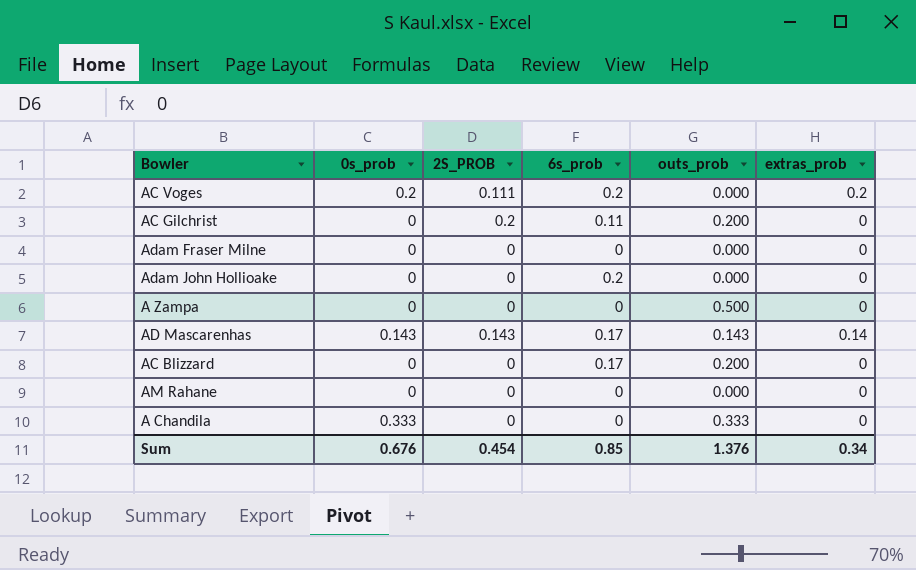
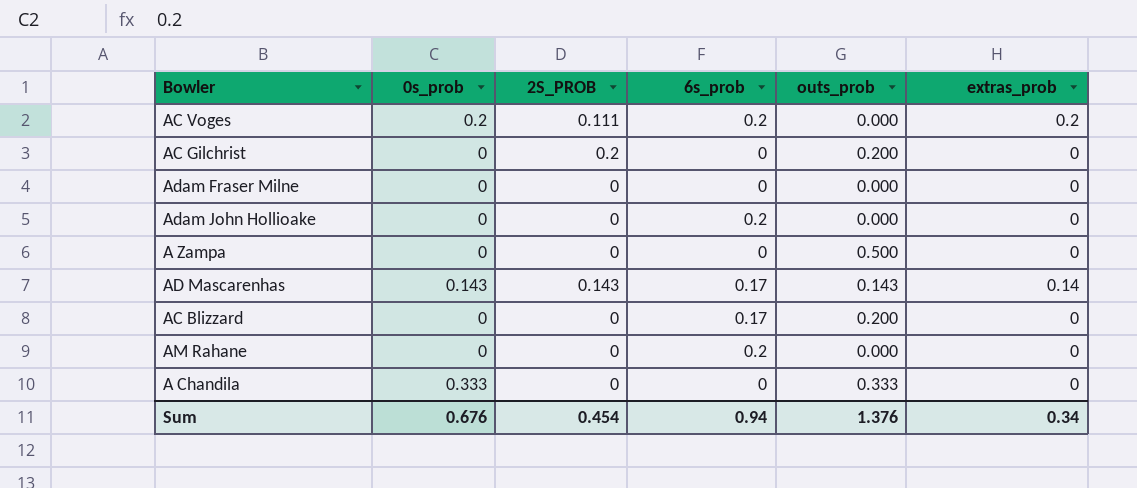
AC Gilchrist | 6s_prob: 0.11 -> 0
AM Rahane | 6s_prob: 0 -> 0.2
Sum | 6s_prob: 0.85 -> 0.94

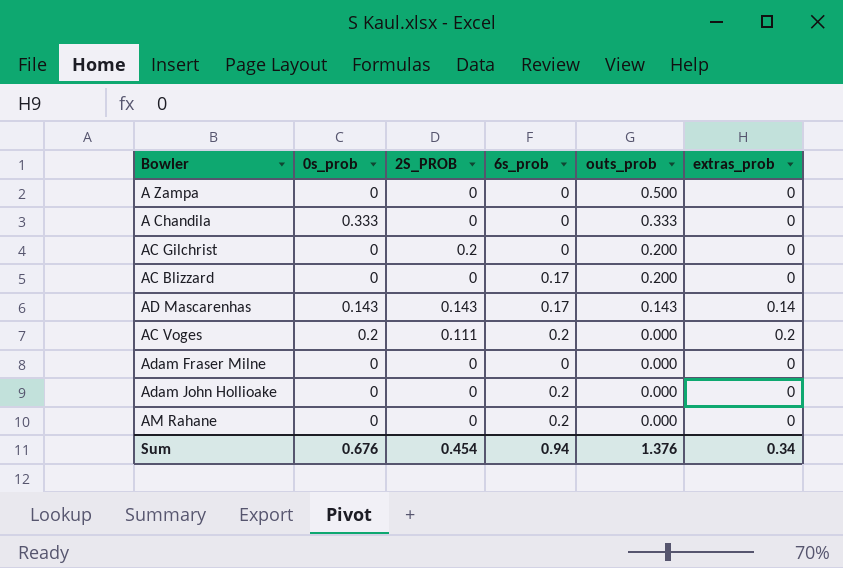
row order: none -> outs_prob descending

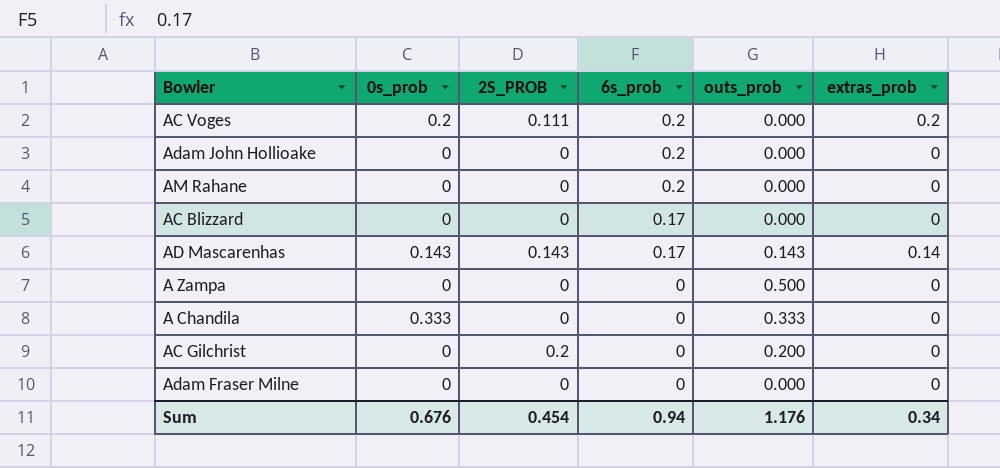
row order: outs_prob descending -> 6s_prob descending
AC Blizzard | outs_prob: 0.200 -> 0.000
Sum | outs_prob: 1.376 -> 1.176

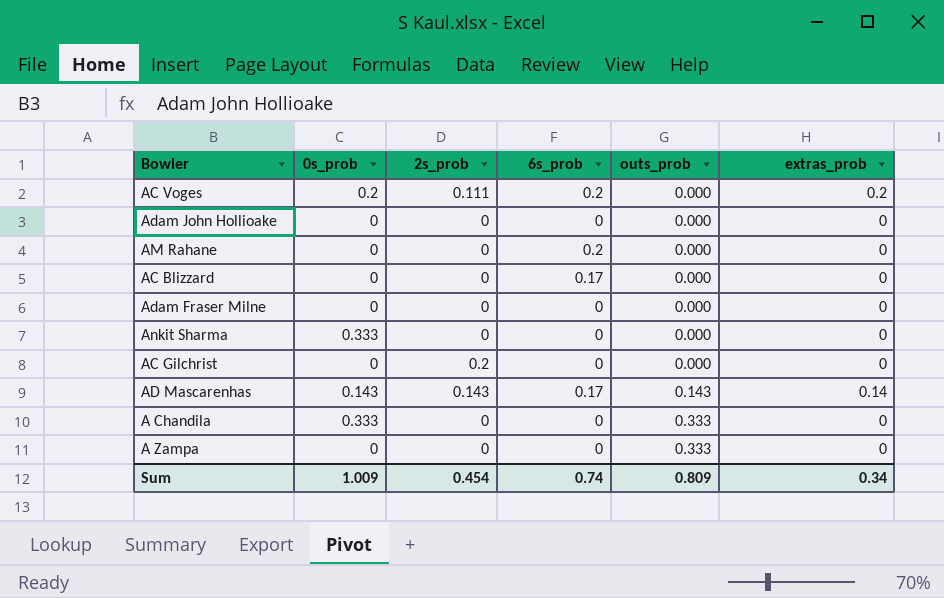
row order: 6s_prob descending -> outs_prob ascending
column name: 2S_PROB -> 2s_prob
Adam John Hollioake | 6s_prob: 0.2 -> 0
row Ankit Sharma: none -> 0.333 | 0 | 0 | 0.000 | 0
AC Gilchrist | outs_prob: 0.200 -> 0.000
A Zampa | outs_prob: 0.500 -> 0.333
Sum | 0s_prob: 0.676 -> 1.009
Sum | 6s_prob: 0.94 -> 0.74
Sum | outs_prob: 1.176 -> 0.809

